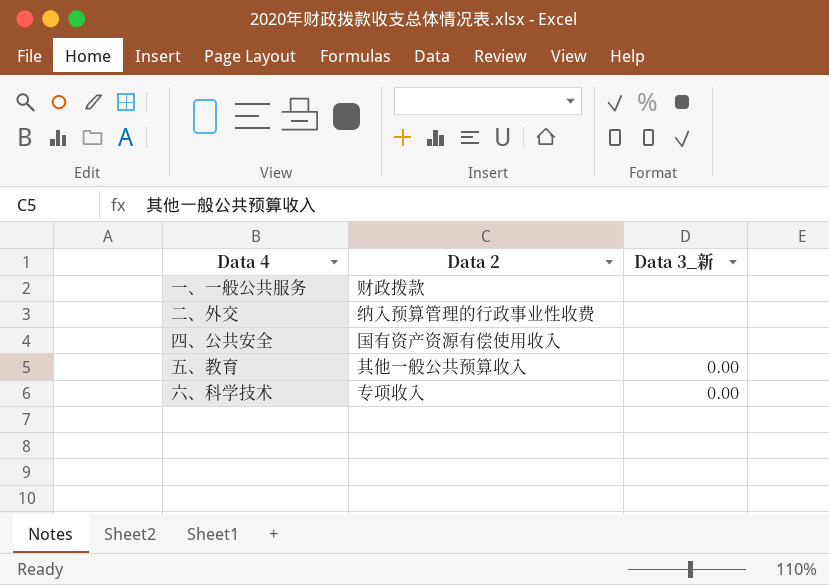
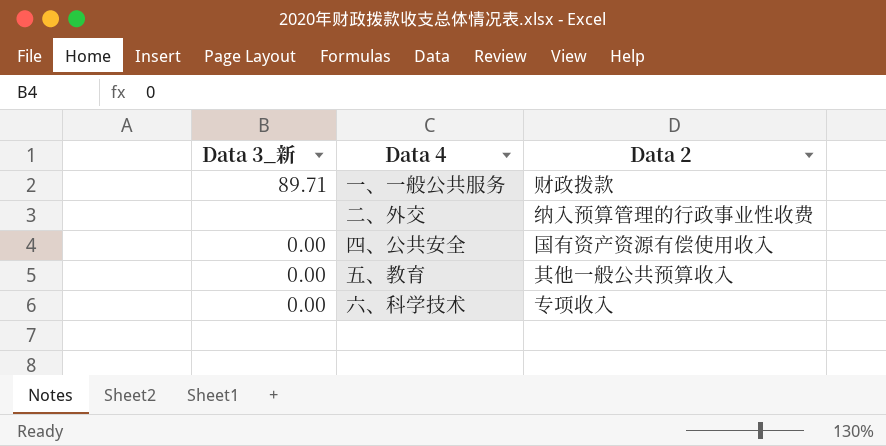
column Data 3_新 | position: 3 -> 1
一、一般公共服务 | Data 3_新: none -> 89.71
四、公共安全 | Data 3_新: none -> 0.00

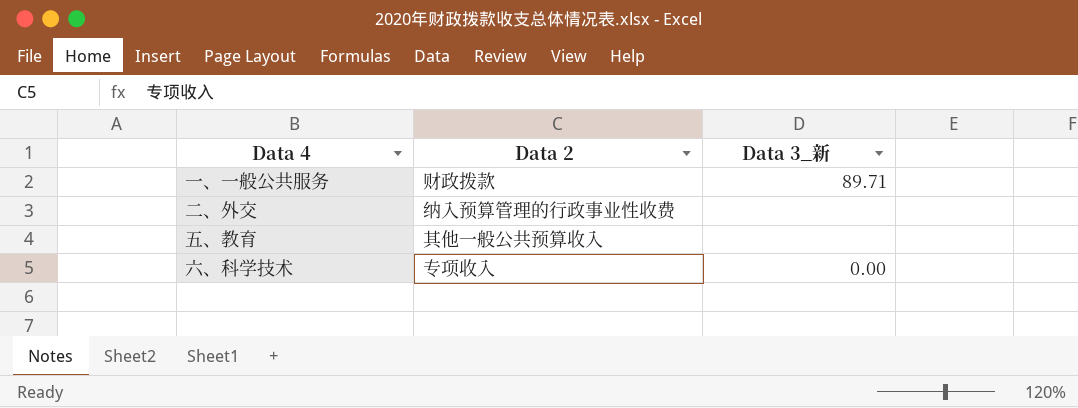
column Data 3_新 | position: 1 -> 3
row 四、公共安全: 0.00 | 国有资产资源有偿使用收入 -> none
五、教育 | Data 3_新: 0.00 -> none

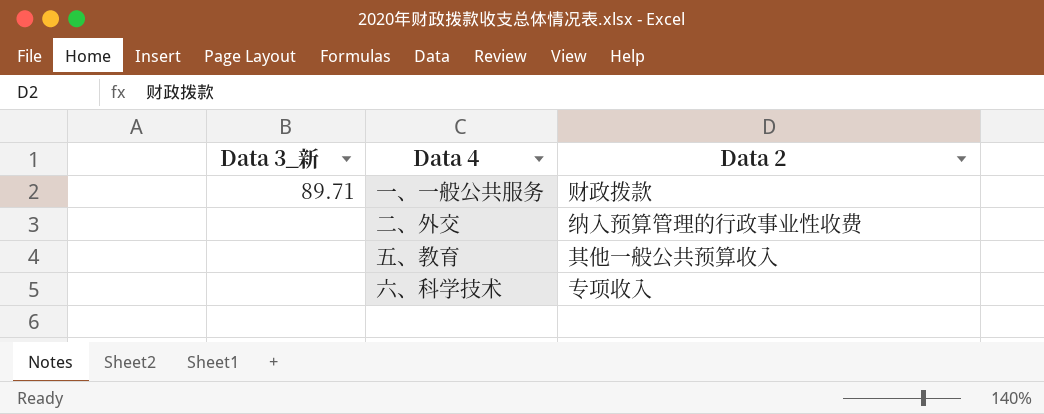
column Data 3_新 | position: 3 -> 1
六、科学技术 | Data 3_新: 0.00 -> none

